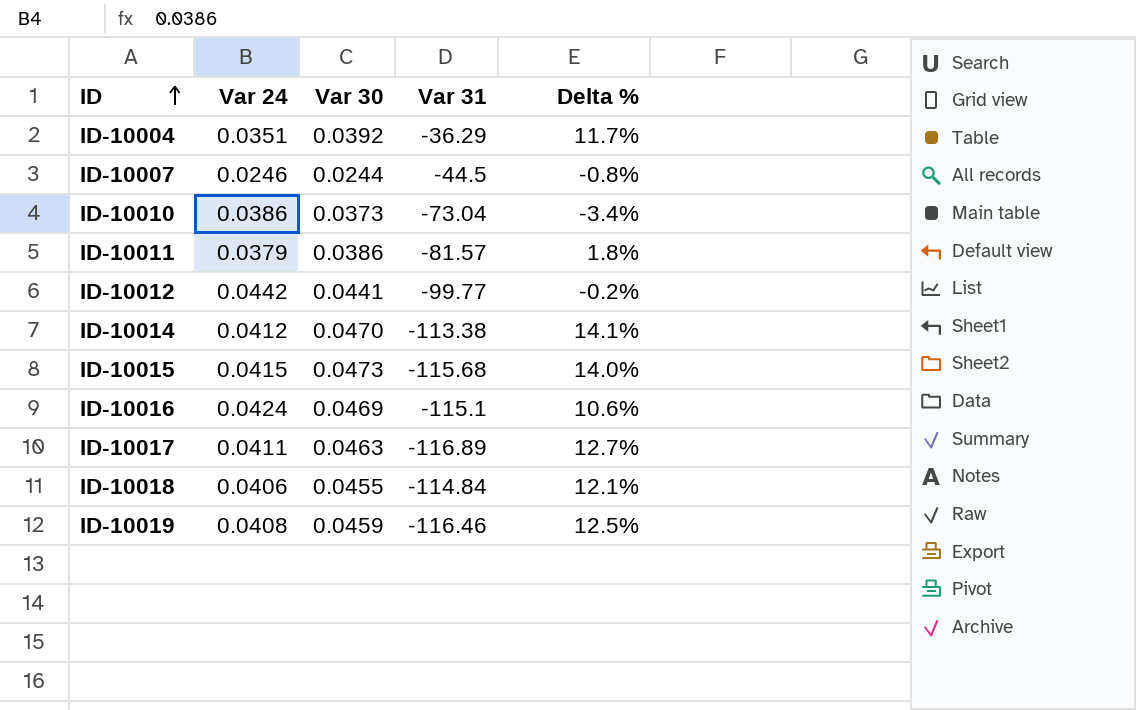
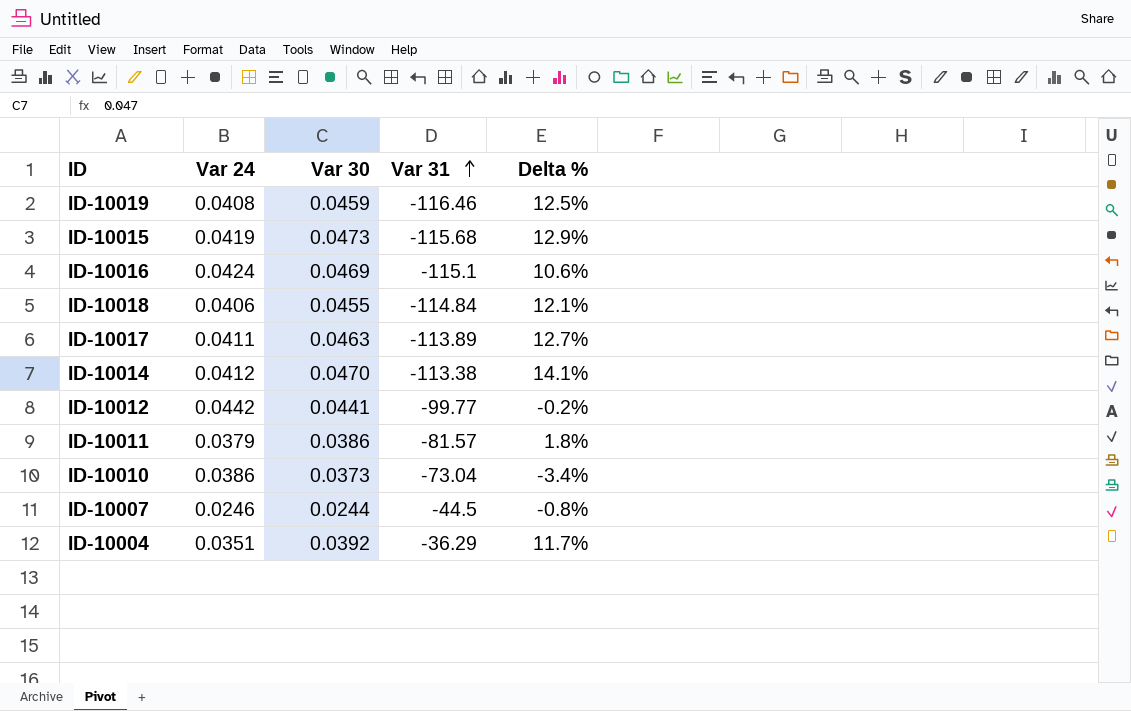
row order: ID ascending -> Var 31 ascending
ID-10015 | Var 24: 0.0415 -> 0.0419
ID-10015 | Delta %: 14.0% -> 12.9%
ID-10017 | Var 31: -116.89 -> -113.89

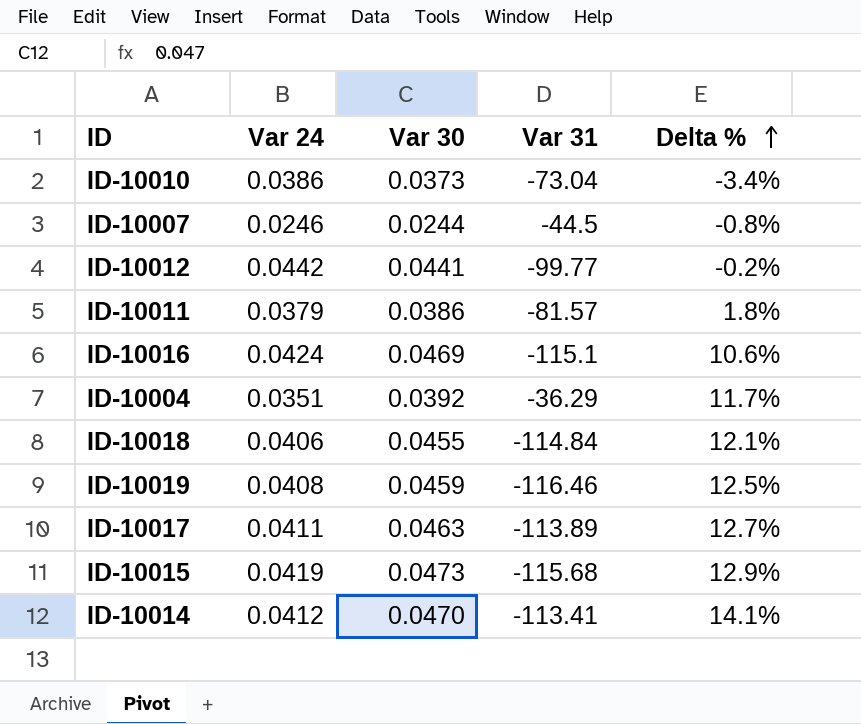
row order: Var 31 ascending -> Delta % ascending
ID-10014 | Var 31: -113.38 -> -113.41

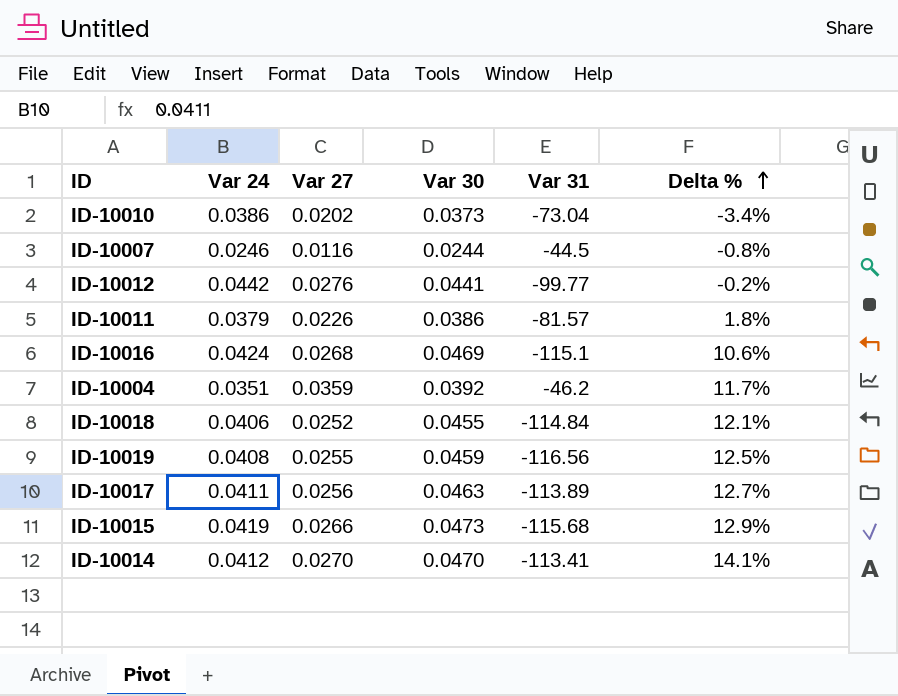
column Var 27 | position: none -> 3
ID-10004 | Var 31: -36.29 -> -46.2
ID-10019 | Var 31: -116.46 -> -116.56

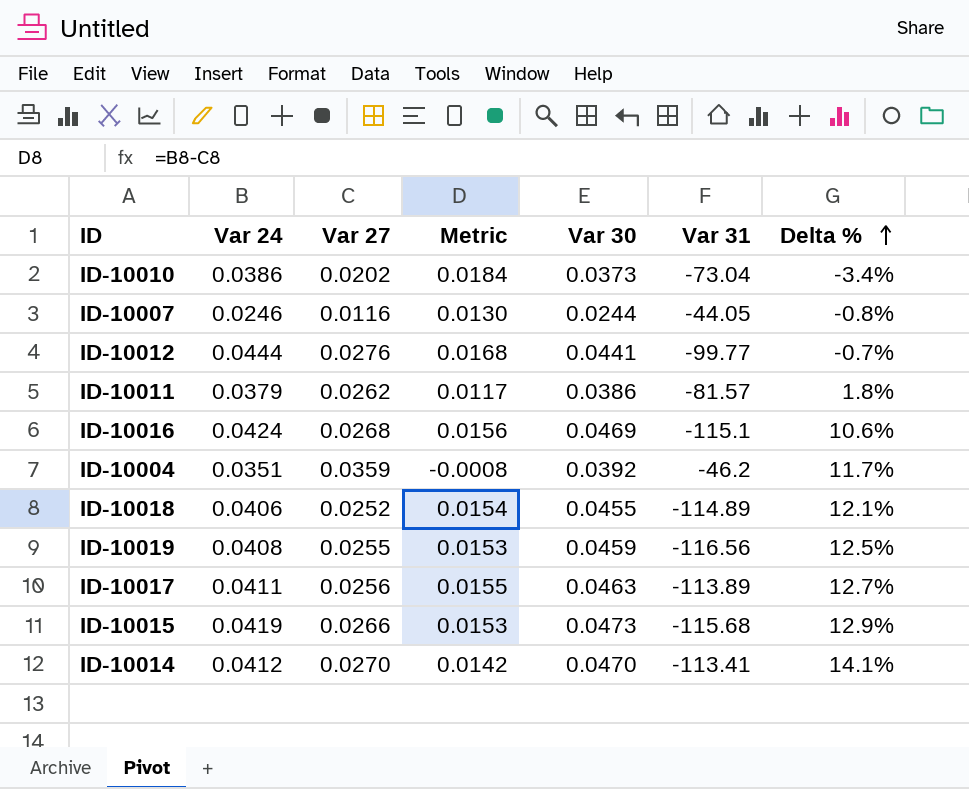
column Metric | formula: none -> [Var 24] - [Var 27]
ID-10007 | Var 31: -44.5 -> -44.05
ID-10012 | Var 24: 0.0442 -> 0.0444
ID-10012 | Delta %: -0.2% -> -0.7%
ID-10011 | Var 27: 0.0226 -> 0.0262
ID-10018 | Var 31: -114.84 -> -114.89

